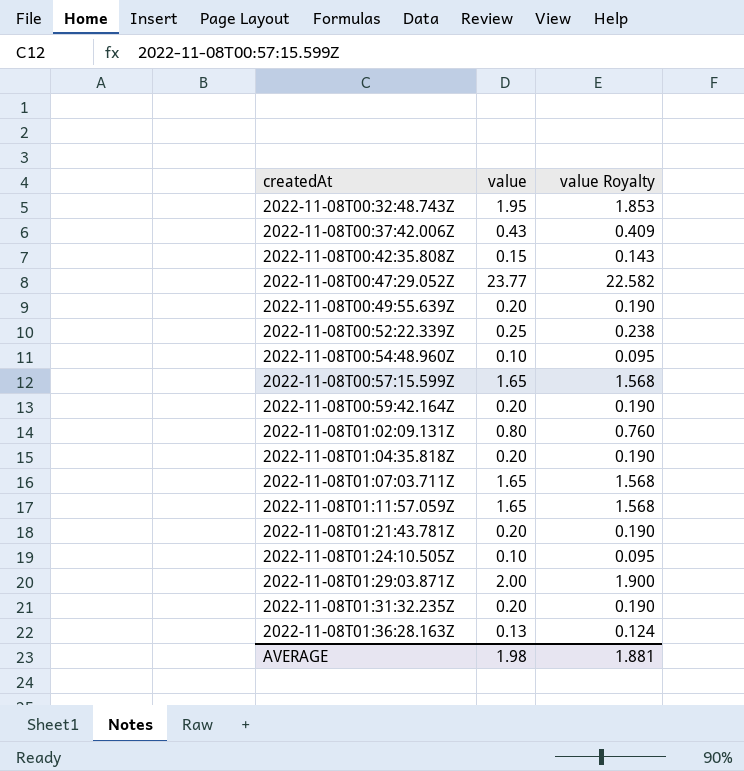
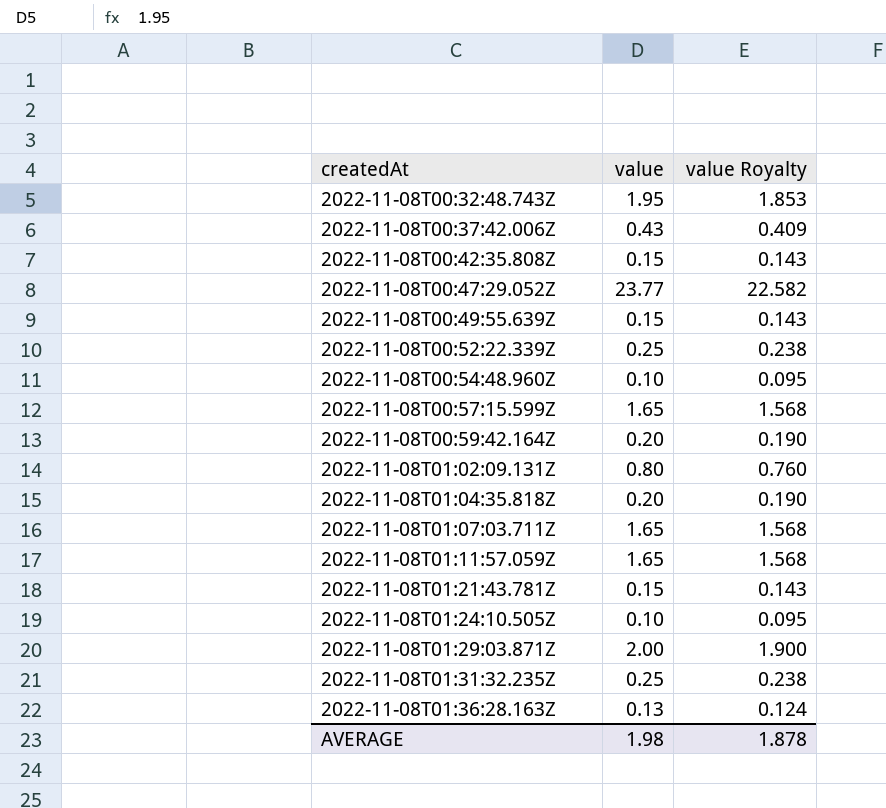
2022-11-08T00:49:55.639Z | value: 0.20 -> 0.15
2022-11-08T00:49:55.639Z | value Royalty: 0.190 -> 0.143
2022-11-08T01:21:43.781Z | value: 0.20 -> 0.15
2022-11-08T01:21:43.781Z | value Royalty: 0.190 -> 0.143
2022-11-08T01:31:32.235Z | value: 0.20 -> 0.25
2022-11-08T01:31:32.235Z | value Royalty: 0.190 -> 0.238
AVERAGE | value Royalty: 1.881 -> 1.878

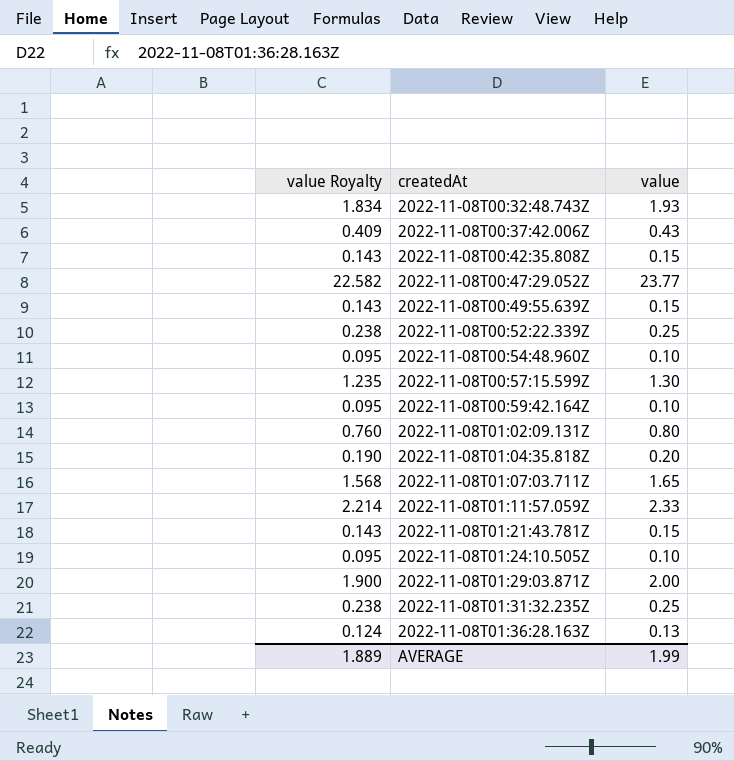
column value Royalty | position: 3 -> 1
2022-11-08T00:32:48.743Z | value Royalty: 1.853 -> 1.834
2022-11-08T00:32:48.743Z | value: 1.95 -> 1.93
2022-11-08T00:57:15.599Z | value Royalty: 1.568 -> 1.235
2022-11-08T00:57:15.599Z | value: 1.65 -> 1.30
2022-11-08T00:59:42.164Z | value Royalty: 0.190 -> 0.095
2022-11-08T00:59:42.164Z | value: 0.20 -> 0.10
2022-11-08T01:11:57.059Z | value Royalty: 1.568 -> 2.214
2022-11-08T01:11:57.059Z | value: 1.65 -> 2.33
AVERAGE | value Royalty: 1.878 -> 1.889
AVERAGE | value: 1.98 -> 1.99

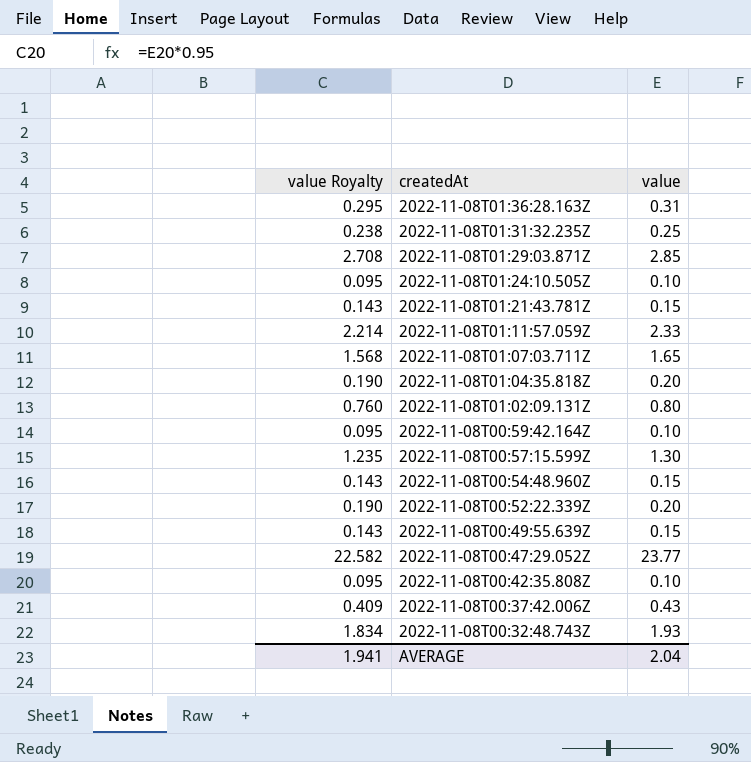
row order: createdAt ascending -> createdAt descending
2022-11-08T01:36:28.163Z | value Royalty: 0.124 -> 0.295
2022-11-08T01:36:28.163Z | value: 0.13 -> 0.31
2022-11-08T01:29:03.871Z | value Royalty: 1.900 -> 2.708
2022-11-08T01:29:03.871Z | value: 2.00 -> 2.85
2022-11-08T00:54:48.960Z | value Royalty: 0.095 -> 0.143
2022-11-08T00:54:48.960Z | value: 0.10 -> 0.15
2022-11-08T00:52:22.339Z | value Royalty: 0.238 -> 0.190
2022-11-08T00:52:22.339Z | value: 0.25 -> 0.20
2022-11-08T00:42:35.808Z | value Royalty: 0.143 -> 0.095
2022-11-08T00:42:35.808Z | value: 0.15 -> 0.10
AVERAGE | value Royalty: 1.889 -> 1.941
AVERAGE | value: 1.99 -> 2.04

